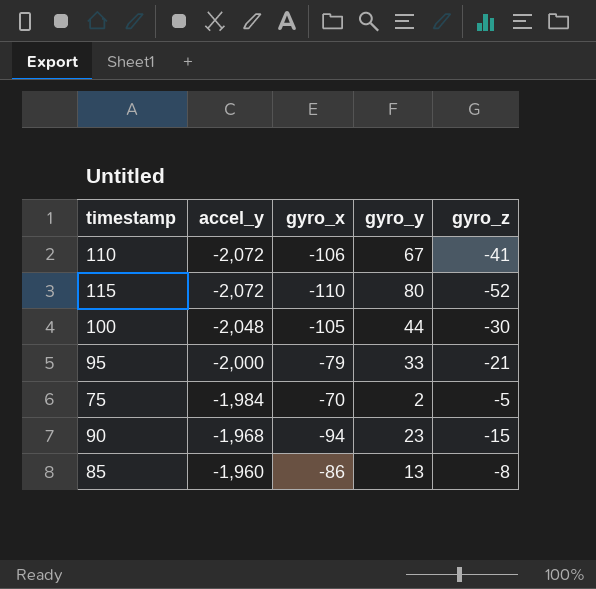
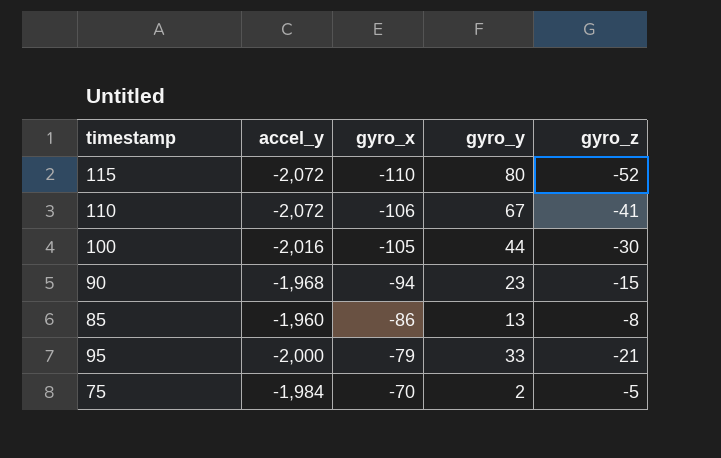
row order: accel_y ascending -> gyro_x ascending
100 | accel_y: -2,048 -> -2,016

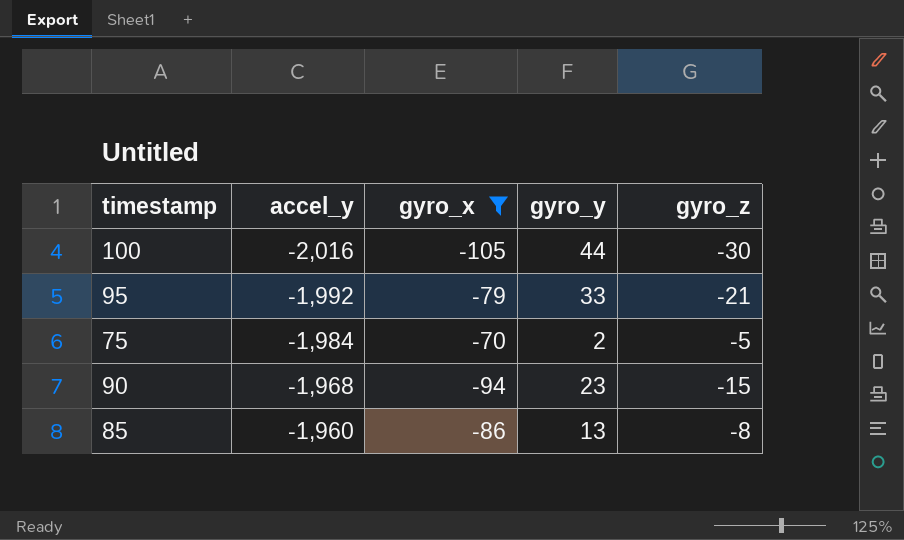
filter: none -> gyro_x >= -105
row order: gyro_x ascending -> accel_y ascending
95 | accel_y: -2,000 -> -1,992

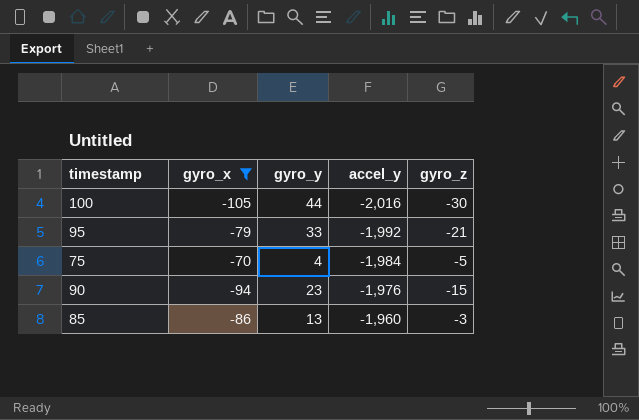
column accel_y | position: 2 -> 4
75 | gyro_y: 2 -> 4
90 | accel_y: -1,968 -> -1,976
85 | gyro_z: -8 -> -3

